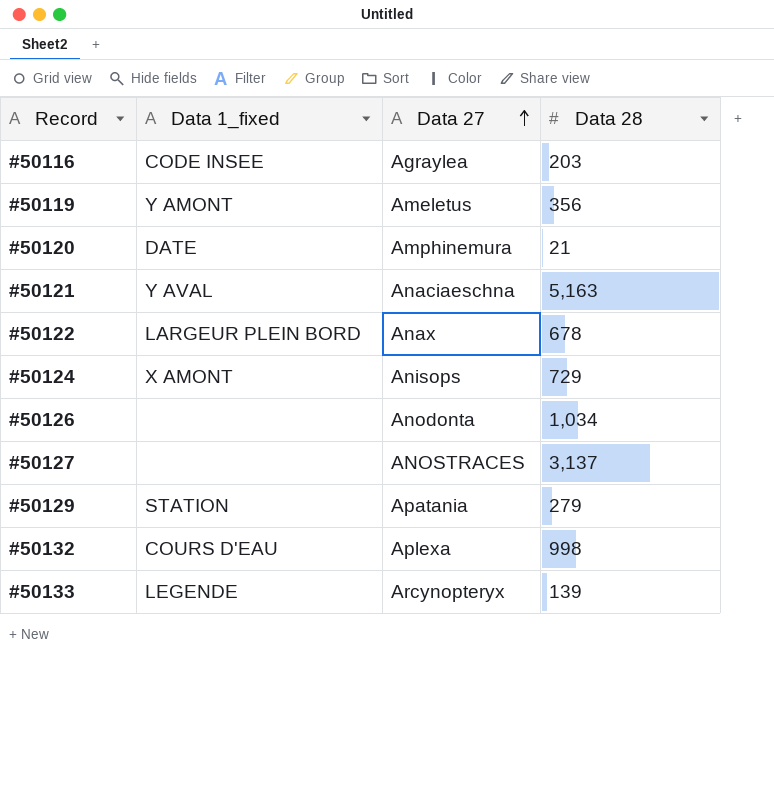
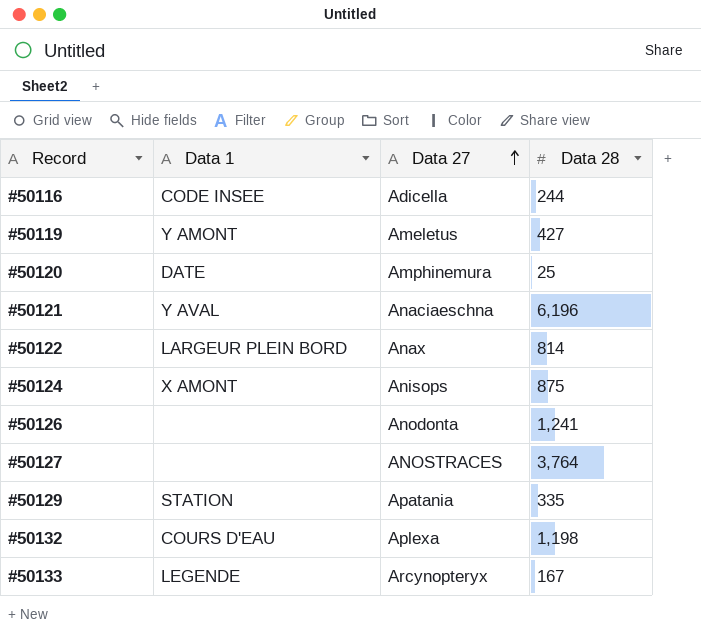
column name: Data 1_fixed -> Data 1
#50116 | Data 27: Agraylea -> Adicella
#50116 | Data 28: 203 -> 244
#50119 | Data 28: 356 -> 427
#50120 | Data 28: 21 -> 25
#50121 | Data 28: 5,163 -> 6,196
#50122 | Data 28: 678 -> 814
#50124 | Data 28: 729 -> 875
#50126 | Data 28: 1,034 -> 1,241
#50127 | Data 28: 3,137 -> 3,764
#50129 | Data 28: 279 -> 335
#50132 | Data 28: 998 -> 1,198
#50133 | Data 28: 139 -> 167

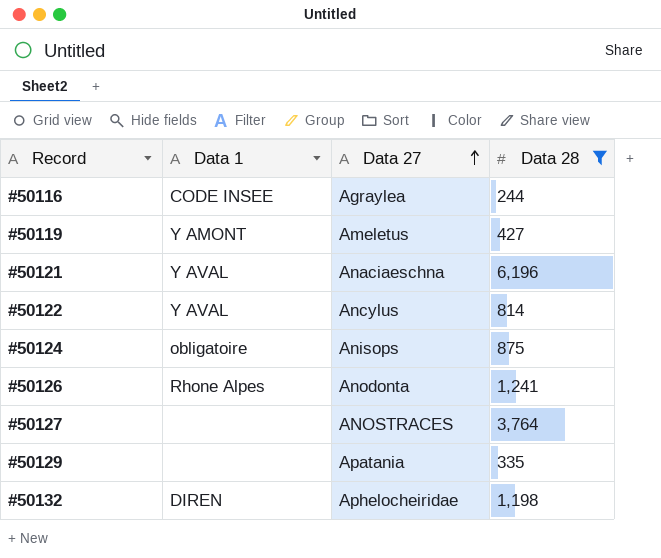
filter: none -> Data 28 >= 244
#50116 | Data 27: Adicella -> Agraylea
#50122 | Data 1: LARGEUR PLEIN BORD -> Y AVAL
#50122 | Data 27: Anax -> Ancylus
#50124 | Data 1: X AMONT -> obligatoire
#50126 | Data 1: none -> Rhone Alpes
#50129 | Data 1: STATION -> none
#50132 | Data 1: COURS D'EAU -> DIREN
#50132 | Data 27: Aplexa -> Aphelocheiridae

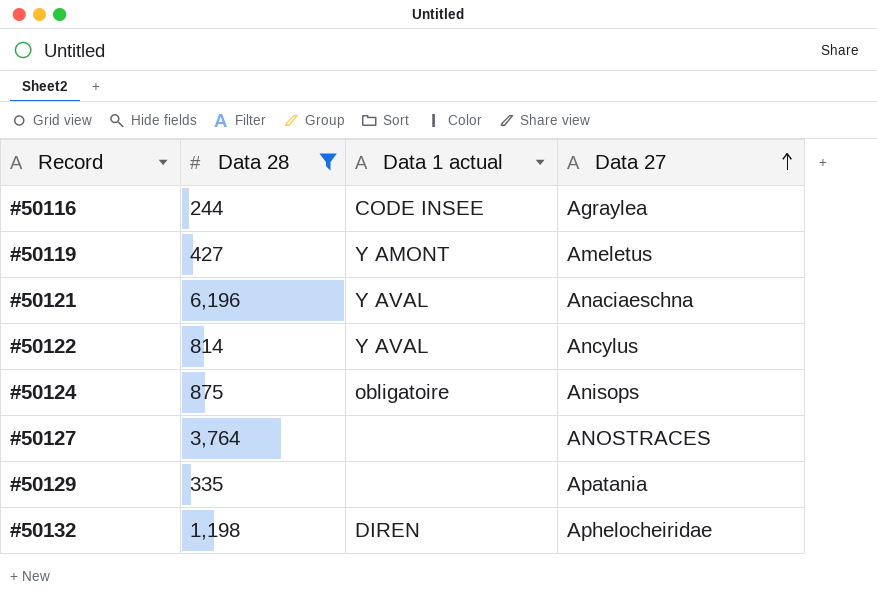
column Data 28 | position: 4 -> 2
column name: Data 1 -> Data 1 actual
row #50126: Rhone Alpes | Anodonta | 1,241 -> none

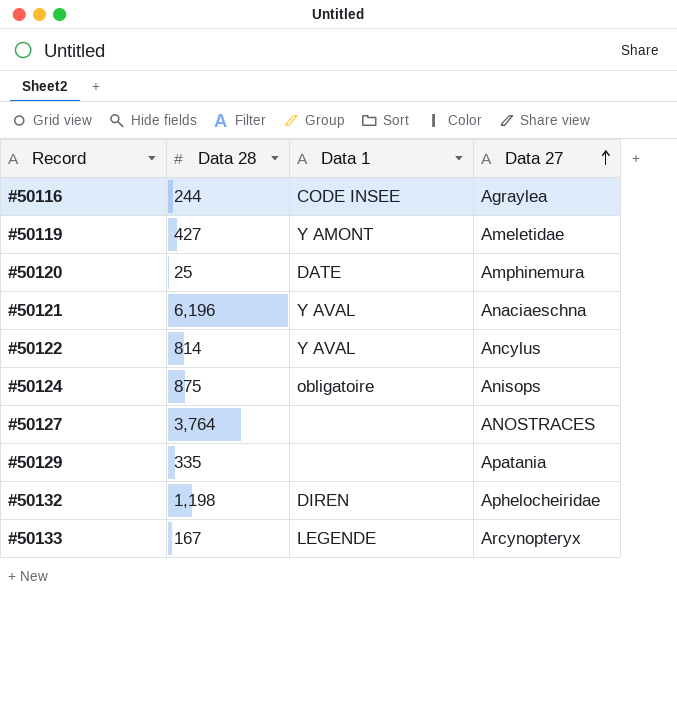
filter: Data 28 >= 244 -> none
column name: Data 1 actual -> Data 1
#50119 | Data 27: Ameletus -> Ameletidae

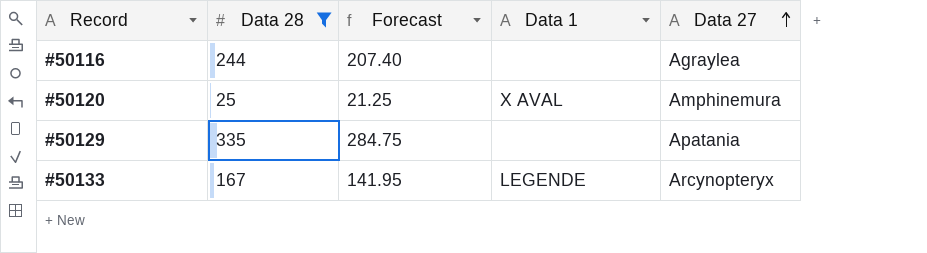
filter: none -> Data 28 <= 335
column Forecast | formula: none -> [Data 28] * 0.85
#50116 | Data 1: CODE INSEE -> none
#50120 | Data 1: DATE -> X AVAL

